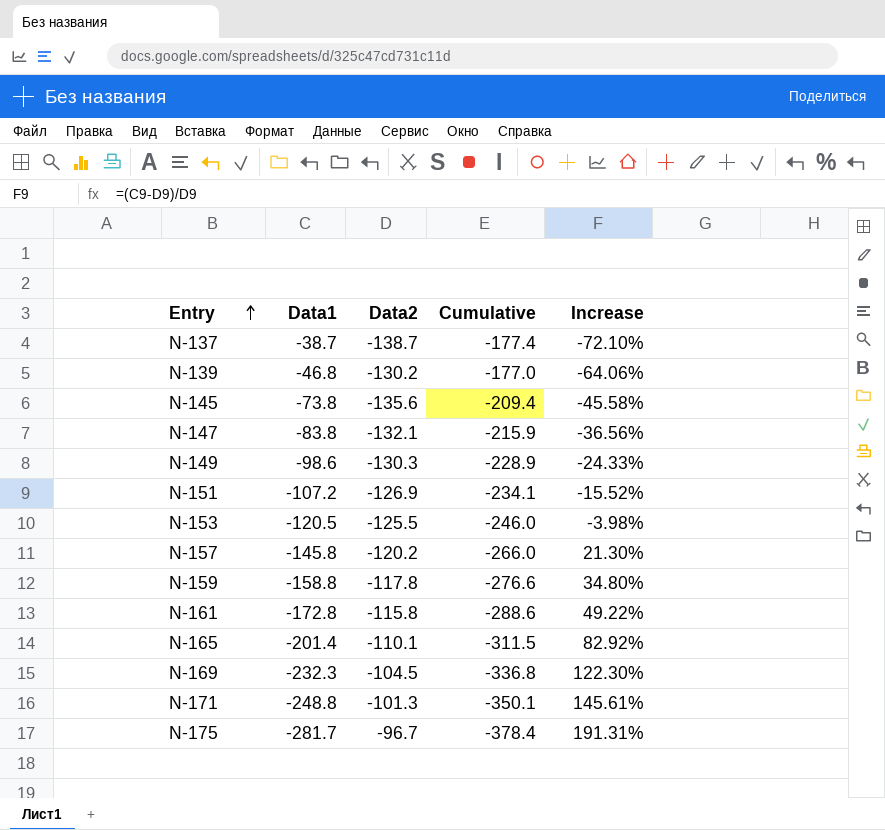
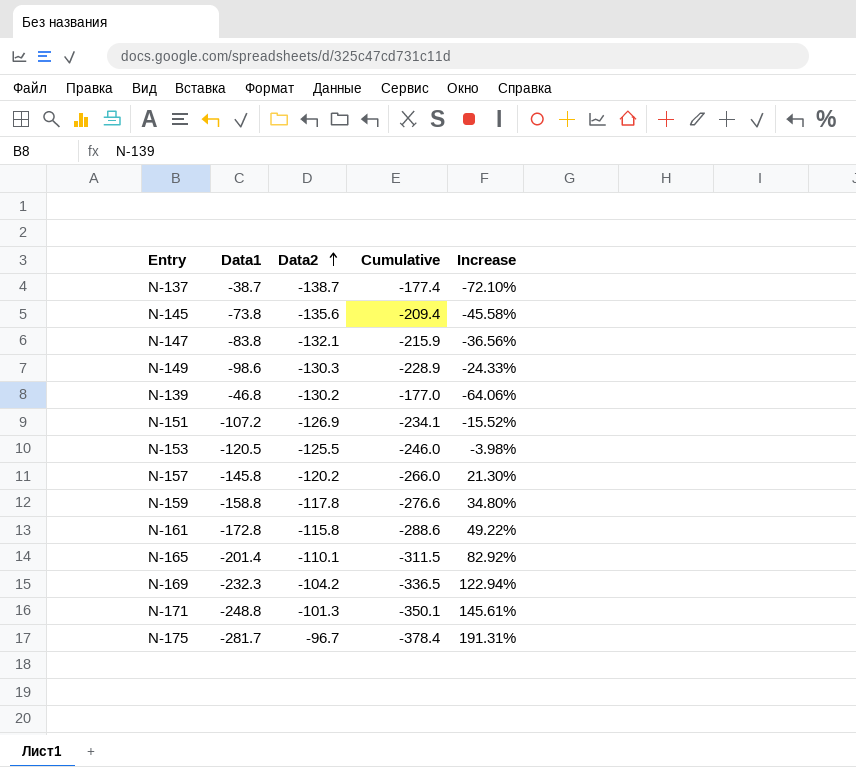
row order: Entry ascending -> Data2 ascending
N-169 | Data2: -104.5 -> -104.2
N-169 | Cumulative: -336.8 -> -336.5
N-169 | Increase: 122.30% -> 122.94%

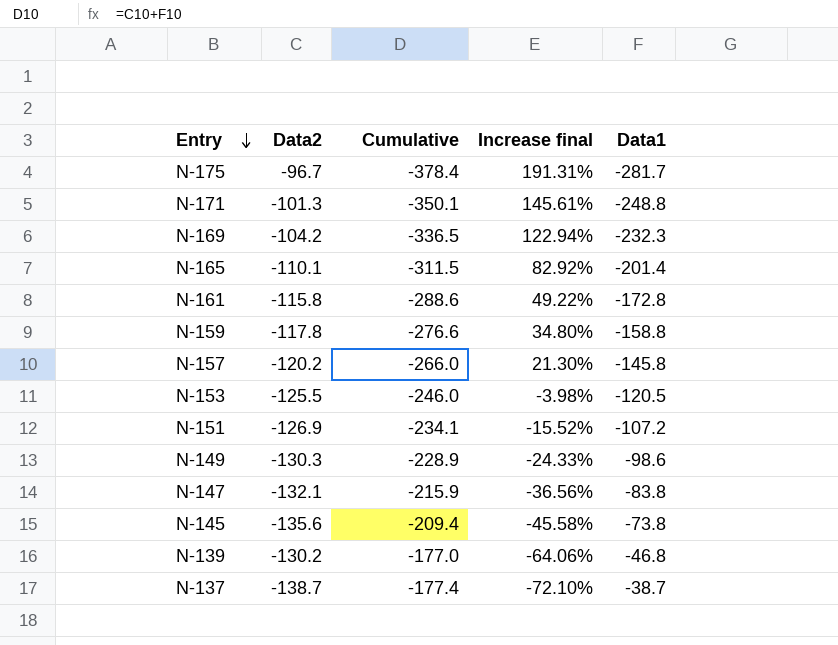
row order: Data2 ascending -> Entry descending
column name: Increase -> Increase final
column Data1 | position: 2 -> 5

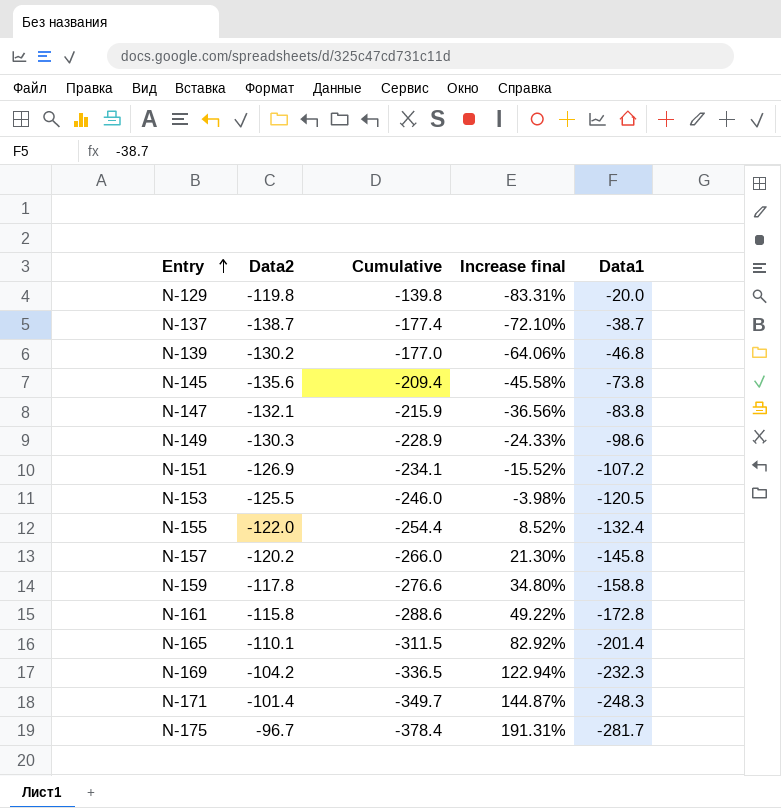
row order: Entry descending -> Entry ascending
row N-129: none -> -119.8 | -139.8 | -83.31% | -20.0
row N-155: none -> -122.0 | -254.4 | 8.52% | -132.4
N-171 | Data2: -101.3 -> -101.4
N-171 | Cumulative: -350.1 -> -349.7
N-171 | Increase final: 145.61% -> 144.87%
N-171 | Data1: -248.8 -> -248.3

